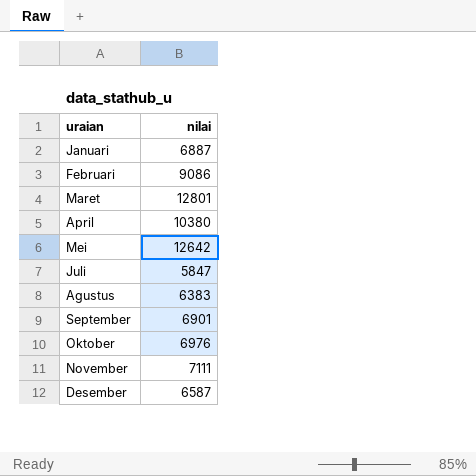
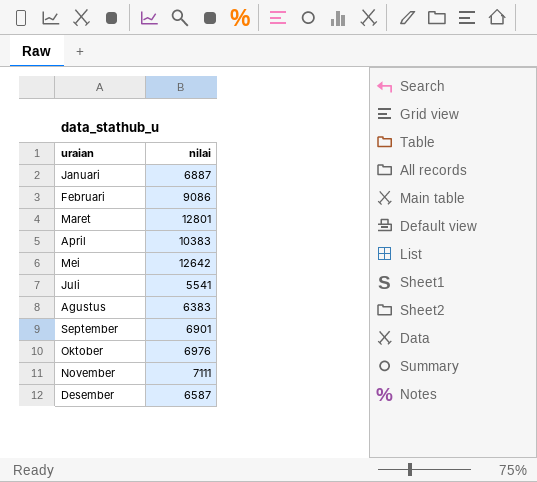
April | nilai: 10380 -> 10383
Juli | nilai: 5847 -> 5541

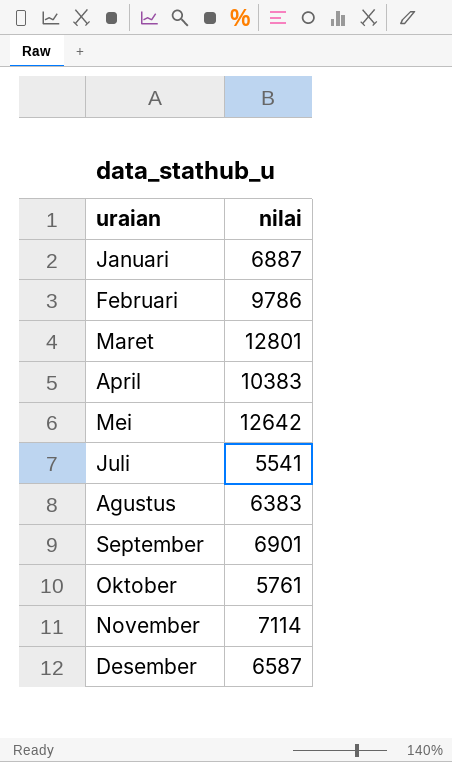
Februari | nilai: 9086 -> 9786
Oktober | nilai: 6976 -> 5761
November | nilai: 7111 -> 7114

